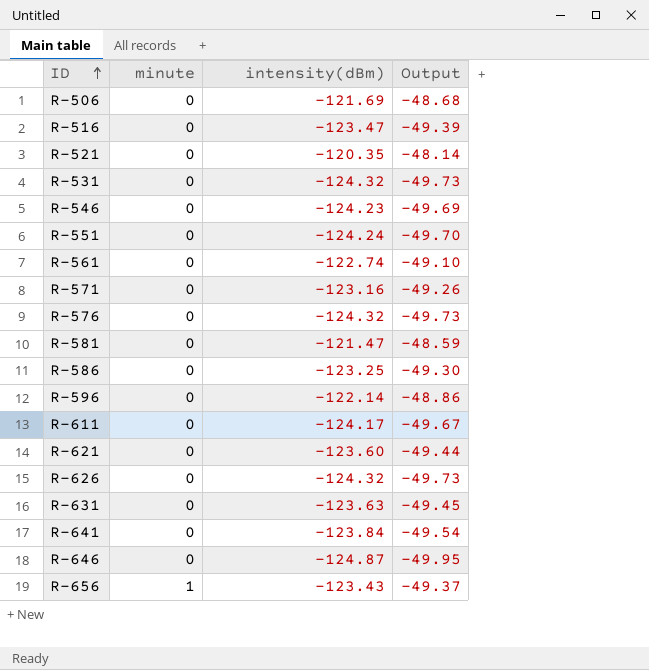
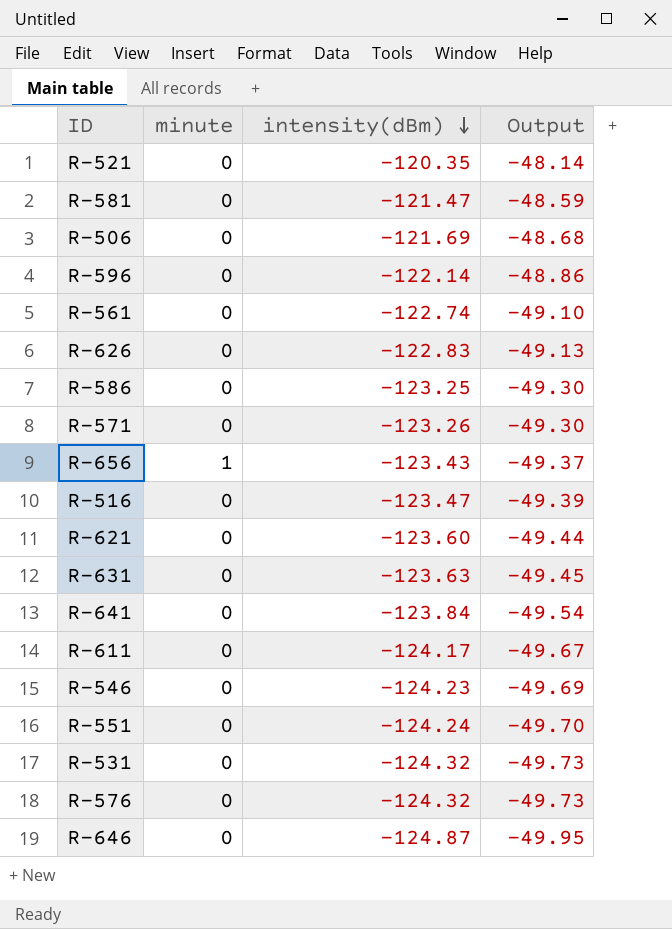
row order: ID ascending -> intensity(dBm) descending
R-626 | intensity(dBm): -124.32 -> -122.83
R-626 | Output: -49.73 -> -49.13
R-571 | intensity(dBm): -123.16 -> -123.26
R-571 | Output: -49.26 -> -49.30

